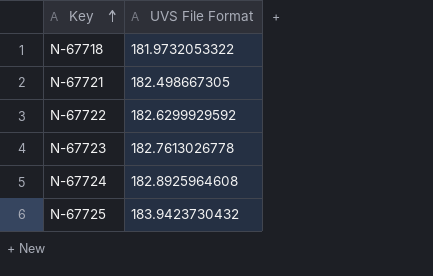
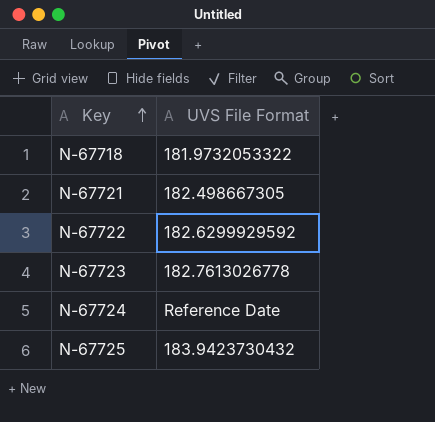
N-67724 | UVS File Format: 182.8925964608 -> Reference Date

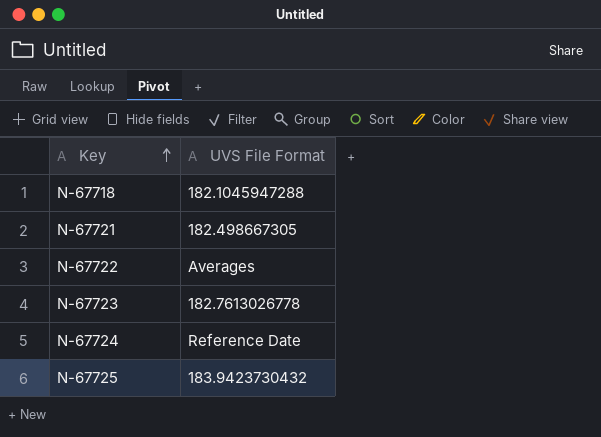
N-67718 | UVS File Format: 181.9732053322 -> 182.1045947288
N-67722 | UVS File Format: 182.6299929592 -> Averages

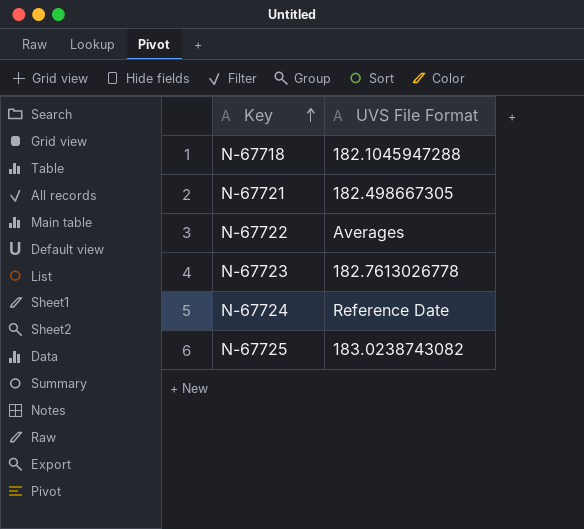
N-67725 | UVS File Format: 183.9423730432 -> 183.0238743082

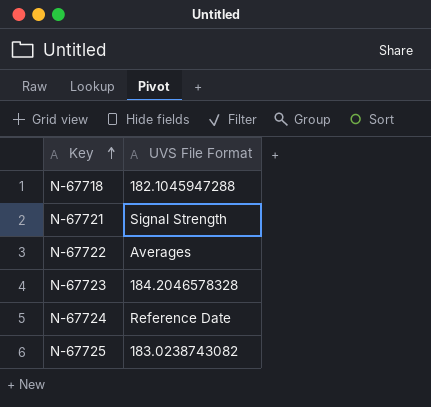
N-67721 | UVS File Format: 182.498667305 -> Signal Strength
N-67723 | UVS File Format: 182.7613026778 -> 184.2046578328

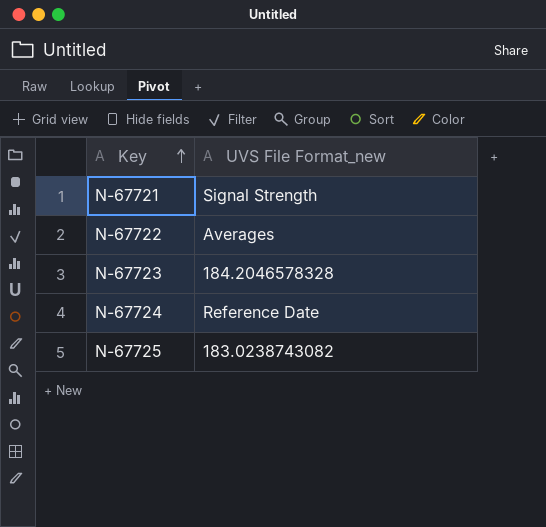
column name: UVS File Format -> UVS File Format_new
row N-67718: 182.1045947288 -> none

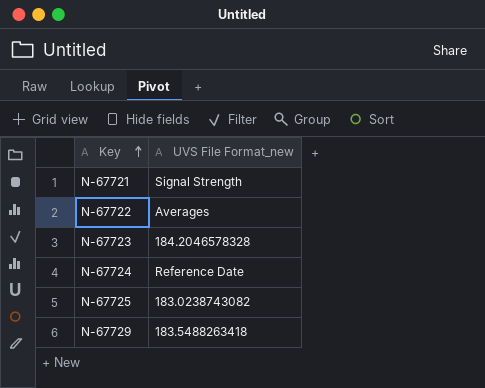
row N-67729: none -> 183.5488263418

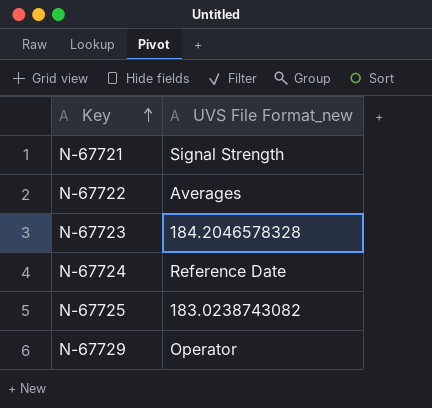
N-67729 | UVS File Format_new: 183.5488263418 -> Operator

